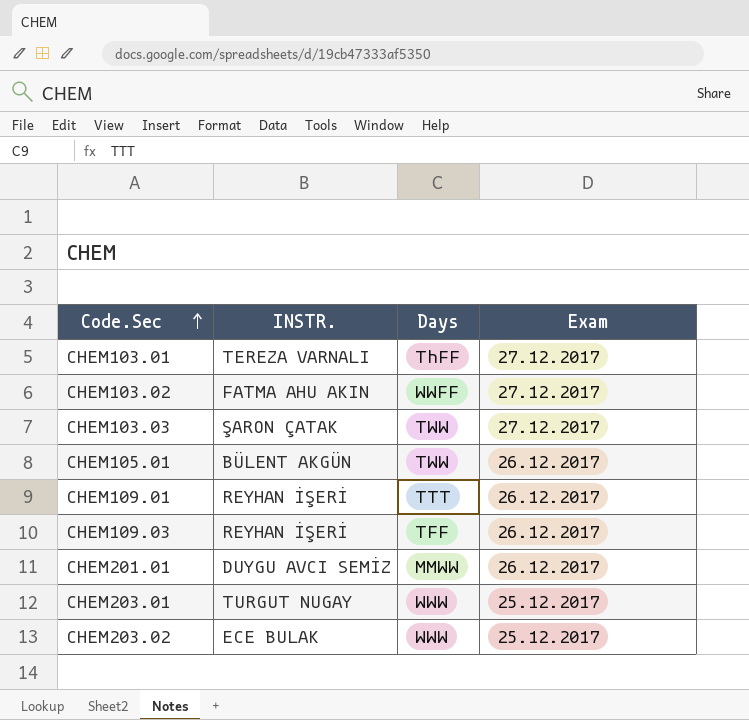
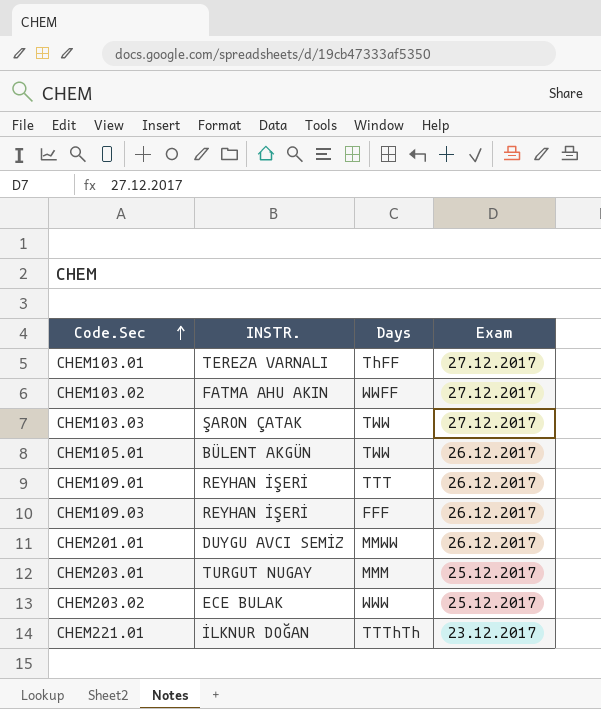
CHEM109.03 | Days: TFF -> FFF
CHEM203.01 | Days: WWW -> MMM
row CHEM221.01: none -> İLKNUR DOĞAN | TTThTh | 23.12.2017

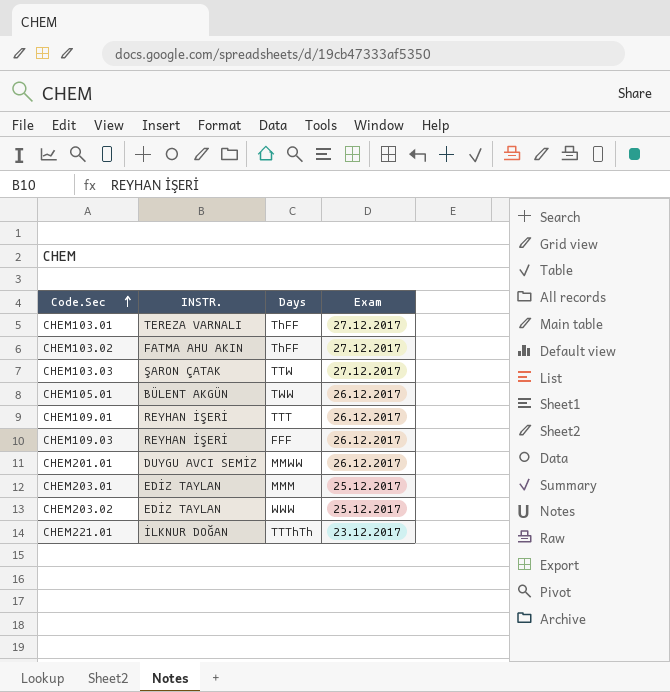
CHEM103.02 | Days: WWFF -> ThFF
CHEM103.03 | Days: TWW -> TTW
CHEM203.01 | INSTR.: TURGUT NUGAY -> EDİZ TAYLAN
CHEM203.02 | INSTR.: ECE BULAK -> EDİZ TAYLAN

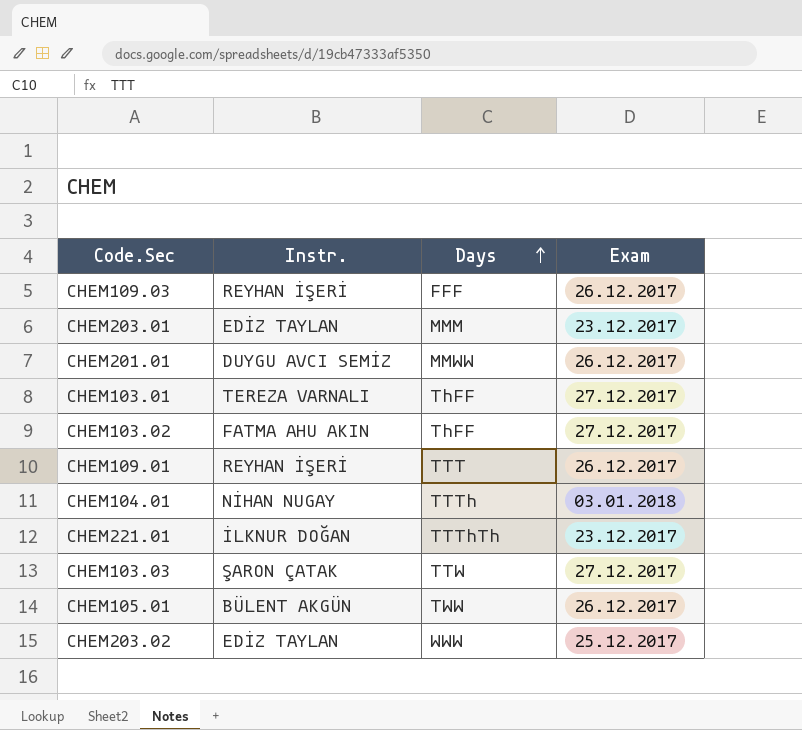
row order: Code.Sec ascending -> Days ascending
column name: INSTR. -> Instr.
CHEM203.01 | Exam: 25.12.2017 -> 23.12.2017
row CHEM104.01: none -> NİHAN NUGAY | TTTh | 03.01.2018

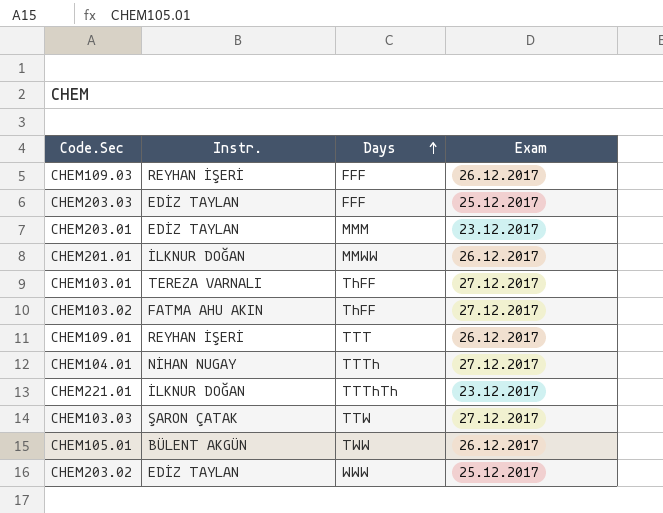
row CHEM203.03: none -> EDİZ TAYLAN | FFF | 25.12.2017
CHEM201.01 | Instr.: DUYGU AVCI SEMİZ -> İLKNUR DOĞAN
CHEM104.01 | Exam: 03.01.2018 -> 27.12.2017

